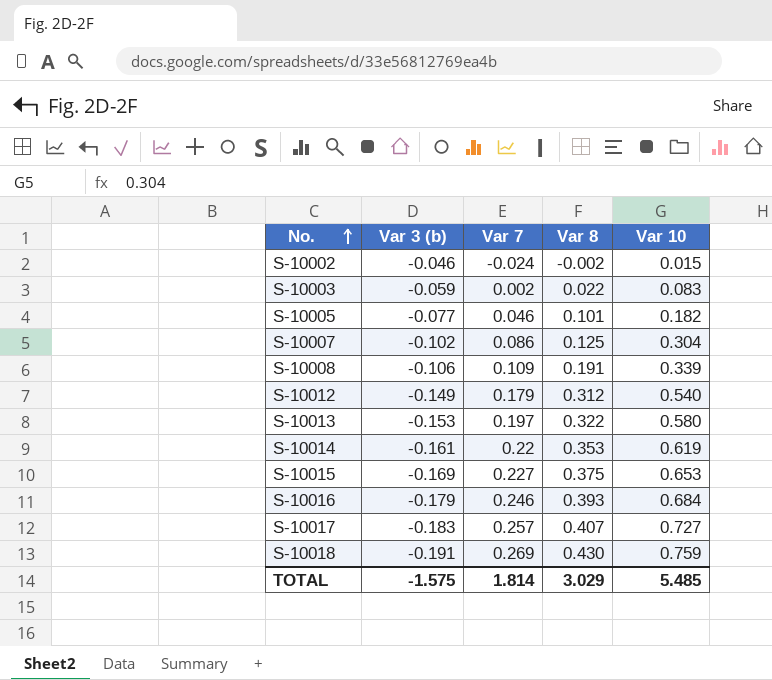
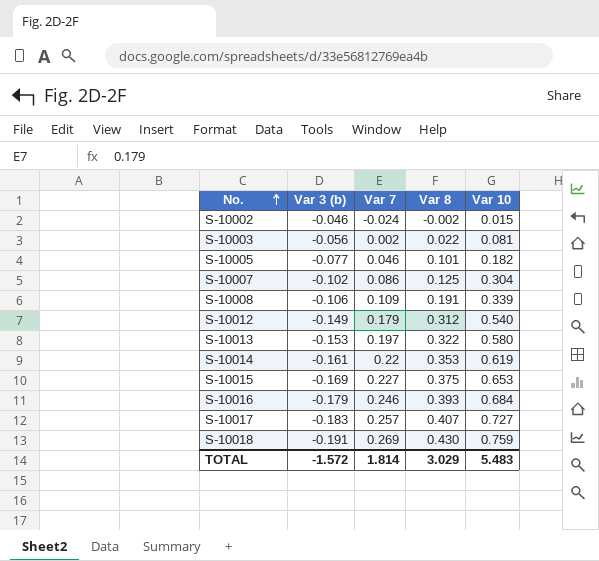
S-10003 | Var 3 (b): -0.059 -> -0.056
S-10003 | Var 10: 0.083 -> 0.081
TOTAL | Var 3 (b): -1.575 -> -1.572
TOTAL | Var 10: 5.485 -> 5.483

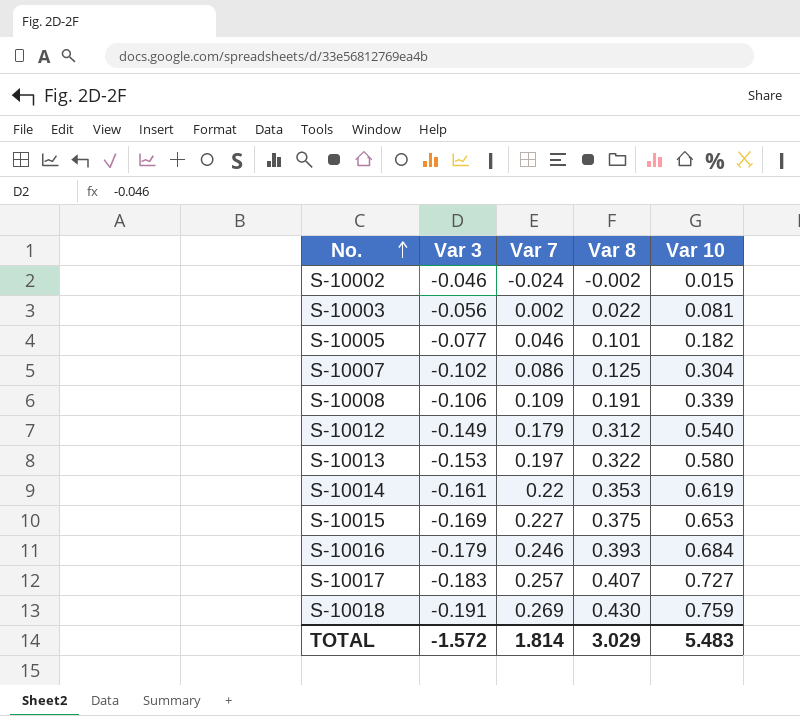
column name: Var 3 (b) -> Var 3

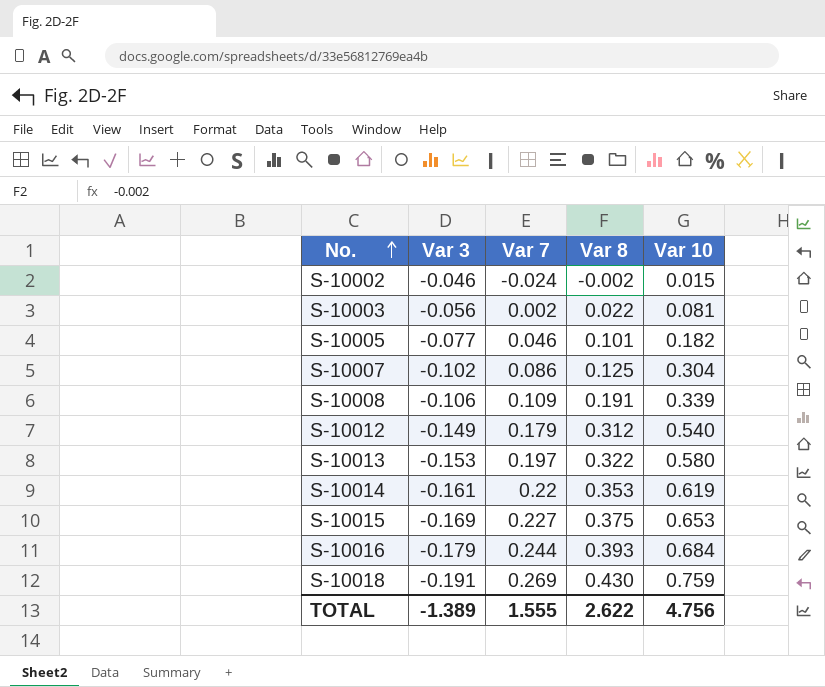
row S-10017: -0.183 | 0.257 | 0.407 | 0.727 -> none
S-10016 | Var 7: 0.246 -> 0.244
TOTAL | Var 3: -1.572 -> -1.389
TOTAL | Var 7: 1.814 -> 1.555
TOTAL | Var 8: 3.029 -> 2.622
TOTAL | Var 10: 5.483 -> 4.756

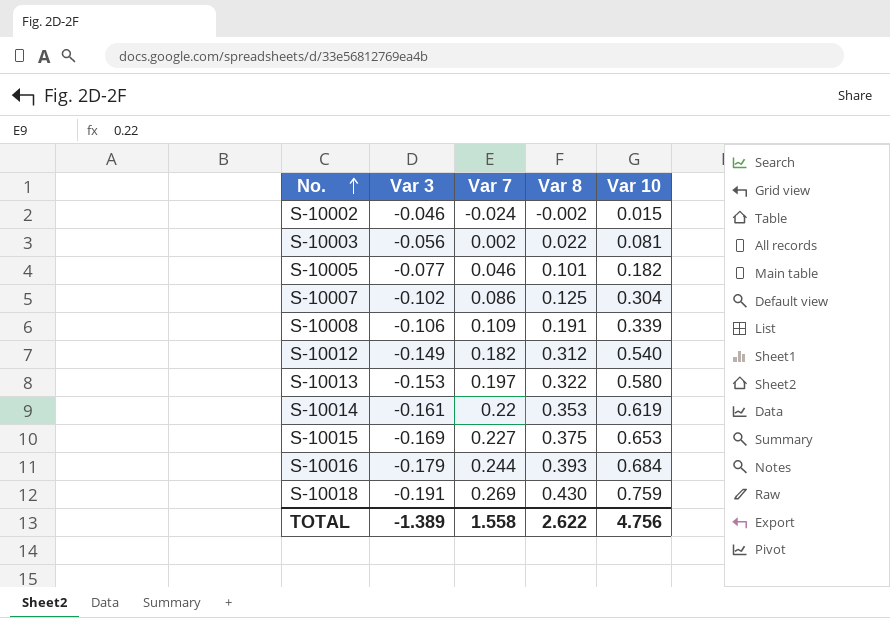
S-10012 | Var 7: 0.179 -> 0.182
TOTAL | Var 7: 1.555 -> 1.558

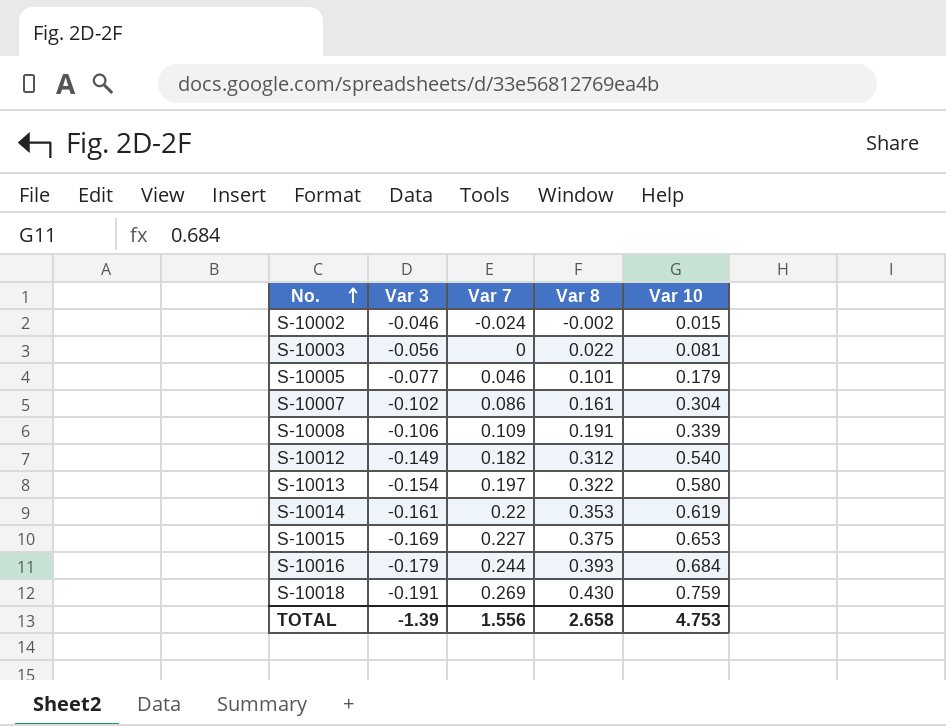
S-10003 | Var 7: 0.002 -> 0
S-10005 | Var 10: 0.182 -> 0.179
S-10007 | Var 8: 0.125 -> 0.161
S-10013 | Var 3: -0.153 -> -0.154
TOTAL | Var 3: -1.389 -> -1.39
TOTAL | Var 7: 1.558 -> 1.556
TOTAL | Var 8: 2.622 -> 2.658
TOTAL | Var 10: 4.756 -> 4.753

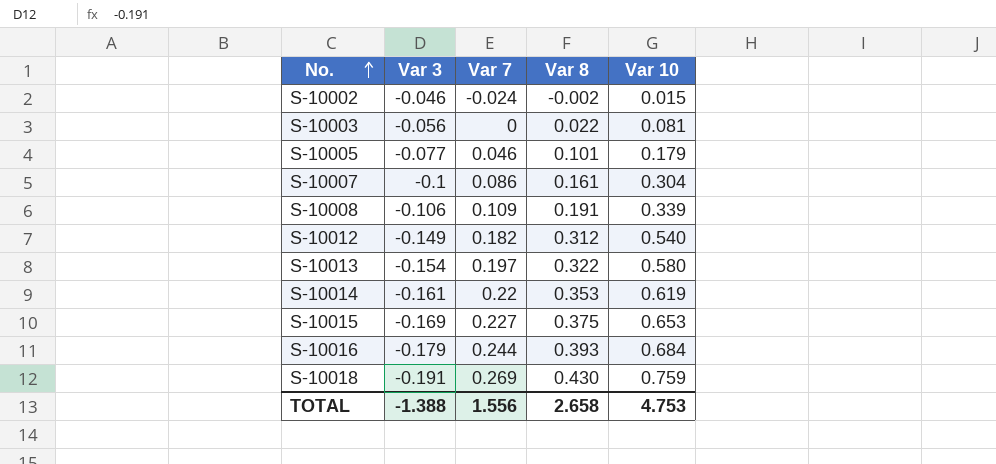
S-10007 | Var 3: -0.102 -> -0.1
TOTAL | Var 3: -1.39 -> -1.388

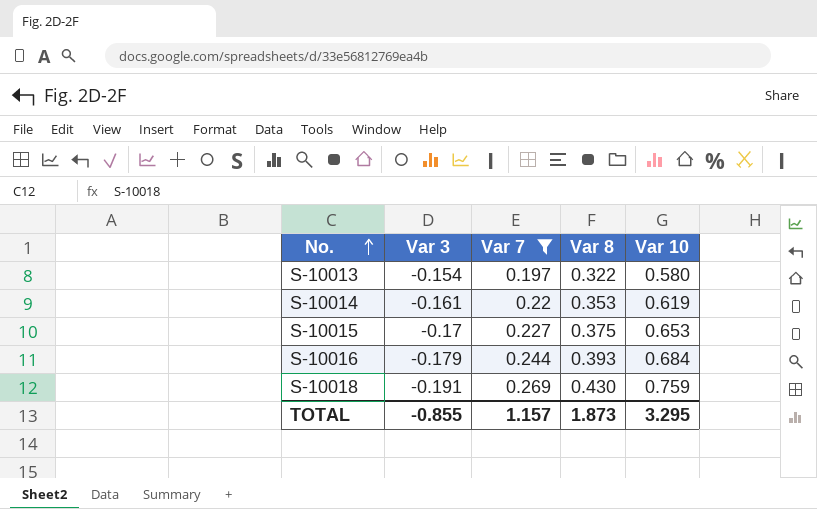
filter: none -> Var 7 >= 0.197
S-10015 | Var 3: -0.169 -> -0.17
TOTAL | Var 3: -1.388 -> -0.855
TOTAL | Var 7: 1.556 -> 1.157
TOTAL | Var 8: 2.658 -> 1.873
TOTAL | Var 10: 4.753 -> 3.295

